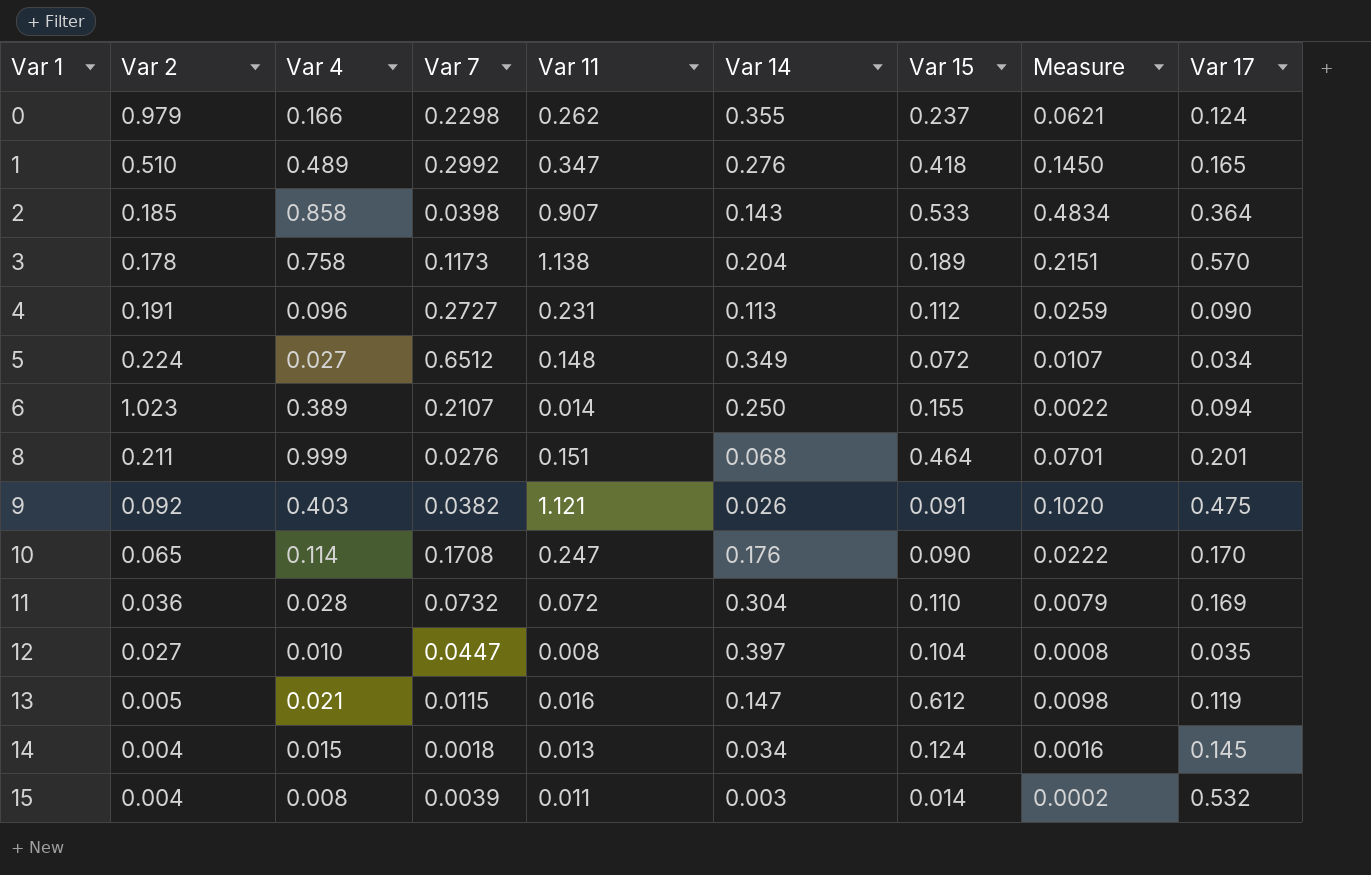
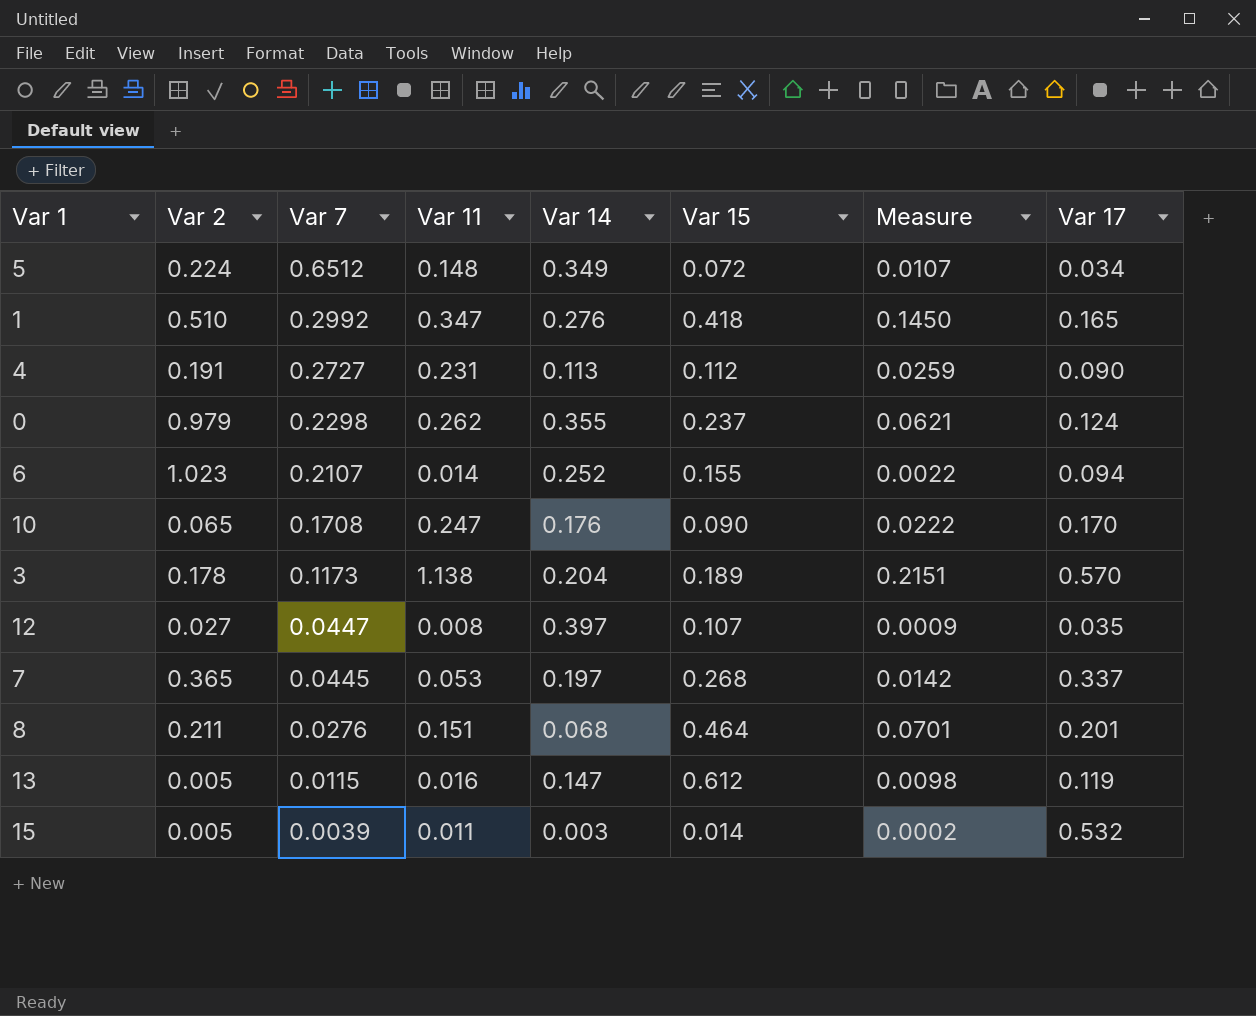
row order: Var 1 ascending -> Var 7 descending
column Var 4 | position: 3 -> none
row 2: 0.185 | 0.858 | 0.0398 | 0.907 | 0.143 | 0.533 | 0.4834 | 0.364 -> none
row 9: 0.092 | 0.403 | 0.0382 | 1.121 | 0.026 | 0.091 | 0.1020 | 0.475 -> none
row 11: 0.036 | 0.028 | 0.0732 | 0.072 | 0.304 | 0.110 | 0.0079 | 0.169 -> none
row 14: 0.004 | 0.015 | 0.0018 | 0.013 | 0.034 | 0.124 | 0.0016 | 0.145 -> none
6 | Var 14: 0.250 -> 0.252
12 | Var 15: 0.104 -> 0.107
12 | Measure: 0.0008 -> 0.0009
row 7: none -> 0.365 | 0.0445 | 0.053 | 0.197 | 0.268 | 0.0142 | 0.337
15 | Var 2: 0.004 -> 0.005

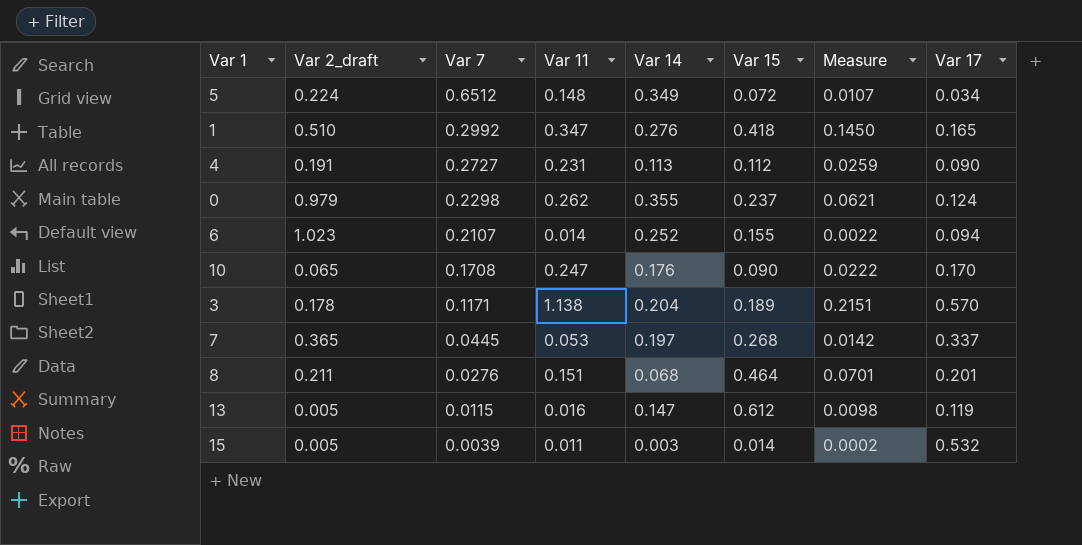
column name: Var 2 -> Var 2_draft
row 12: 0.027 | 0.0447 | 0.008 | 0.397 | 0.107 | 0.0009 | 0.035 -> none
3 | Var 7: 0.1173 -> 0.1171

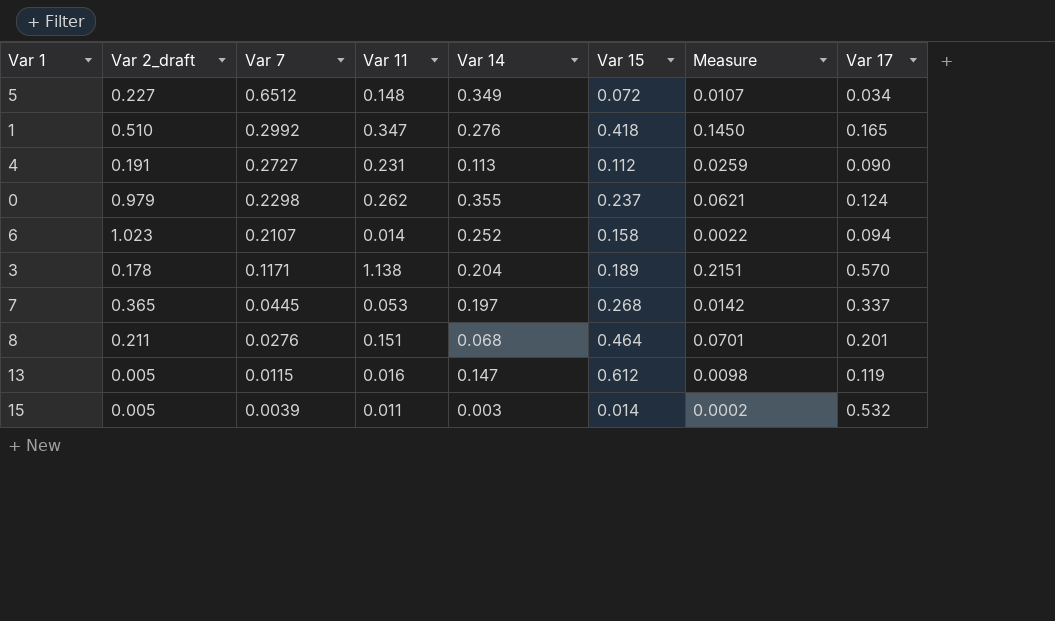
row 10: 0.065 | 0.1708 | 0.247 | 0.176 | 0.090 | 0.0222 | 0.170 -> none
5 | Var 2_draft: 0.224 -> 0.227
6 | Var 15: 0.155 -> 0.158

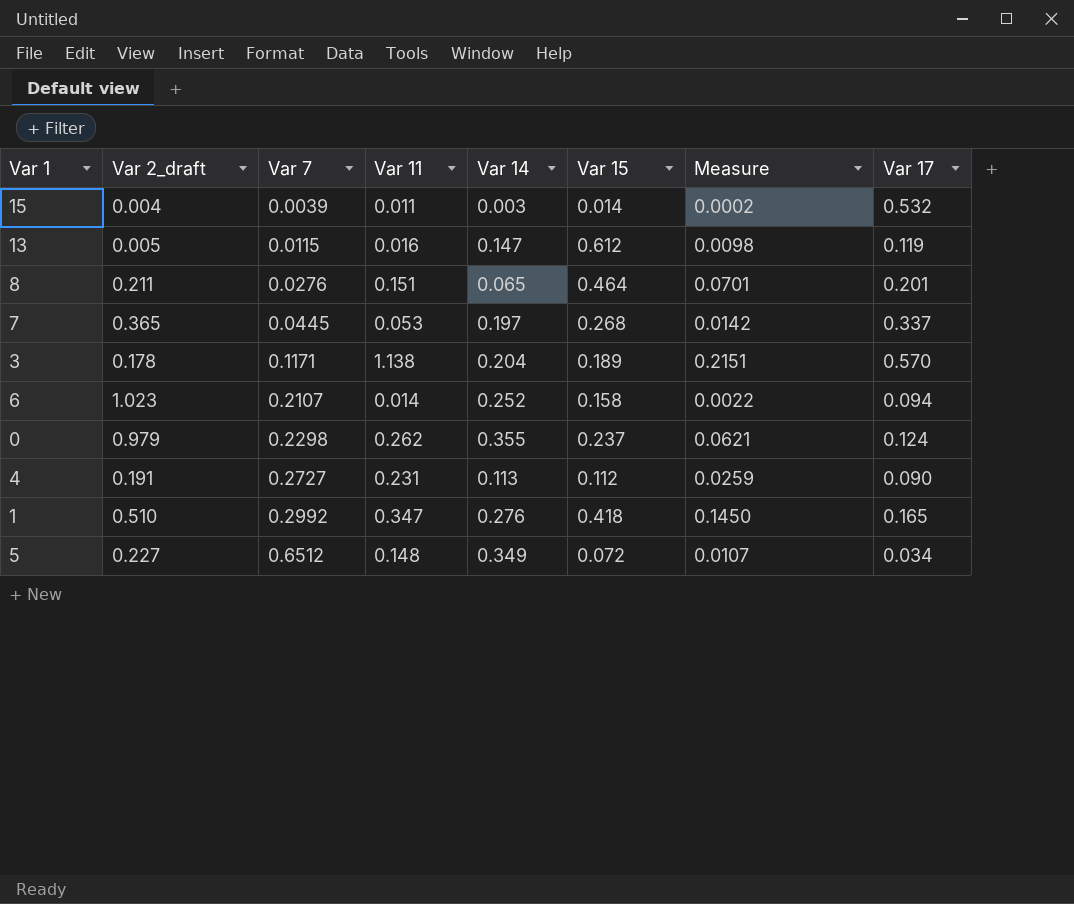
row order: Var 7 descending -> Var 7 ascending
15 | Var 2_draft: 0.005 -> 0.004
8 | Var 14: 0.068 -> 0.065

